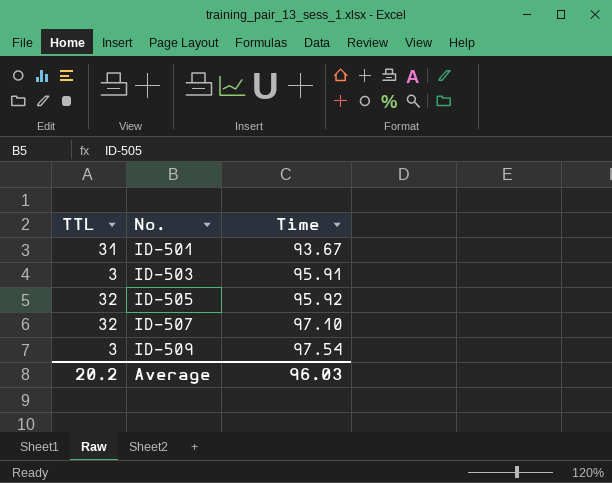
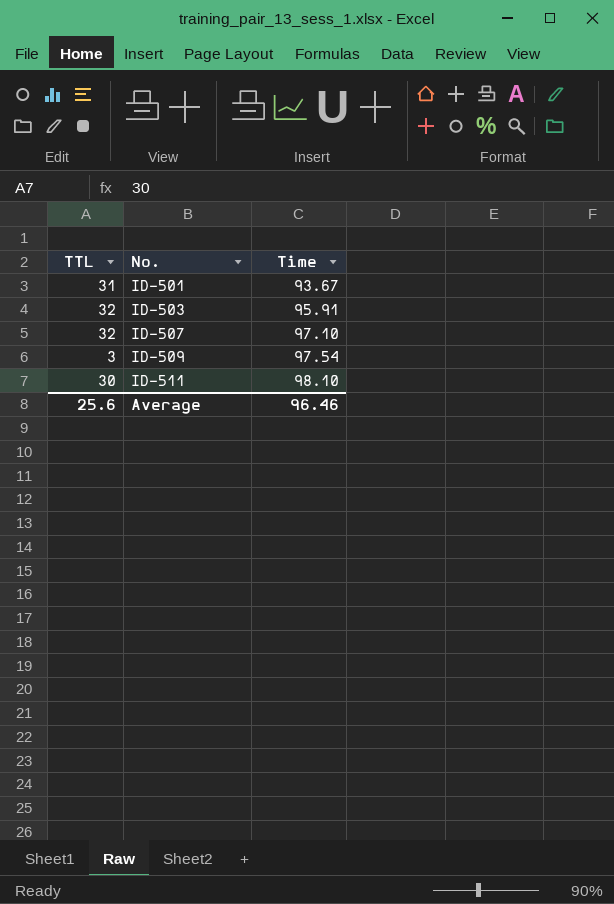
row ID-505: 32 | 95.92 -> none
ID-503 | TTL: 3 -> 32
row ID-511: none -> 30 | 98.10
Average | TTL: 20.2 -> 25.6
Average | Time: 96.03 -> 96.46

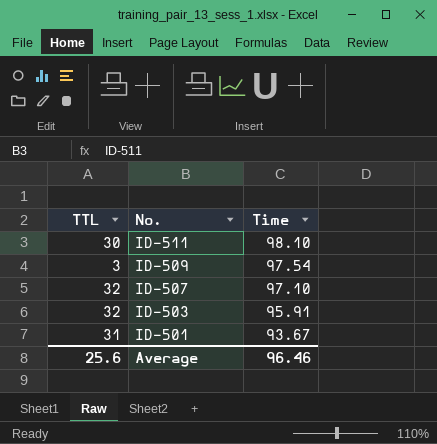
row order: No. ascending -> No. descending

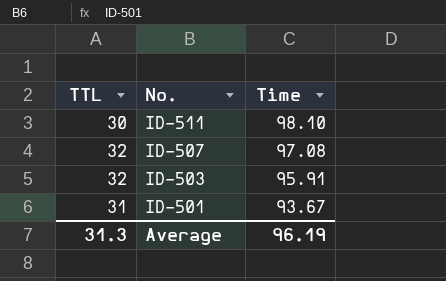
row ID-509: 3 | 97.54 -> none
ID-507 | Time: 97.10 -> 97.08
Average | TTL: 25.6 -> 31.3
Average | Time: 96.46 -> 96.19

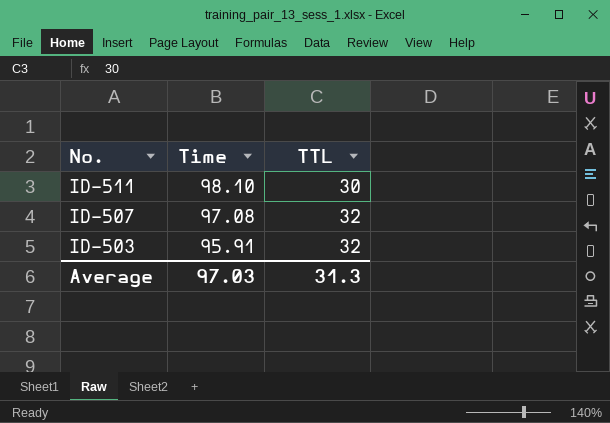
column TTL | position: 1 -> 3
row ID-501: 31 | 93.67 -> none
Average | Time: 96.19 -> 97.03

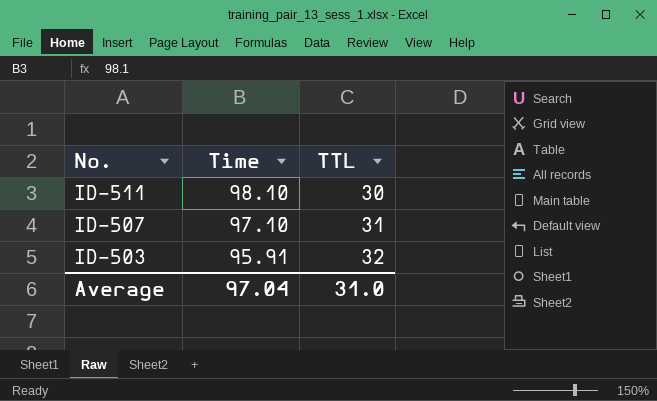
ID-507 | Time: 97.08 -> 97.10
ID-507 | TTL: 32 -> 31
Average | Time: 97.03 -> 97.04
Average | TTL: 31.3 -> 31.0

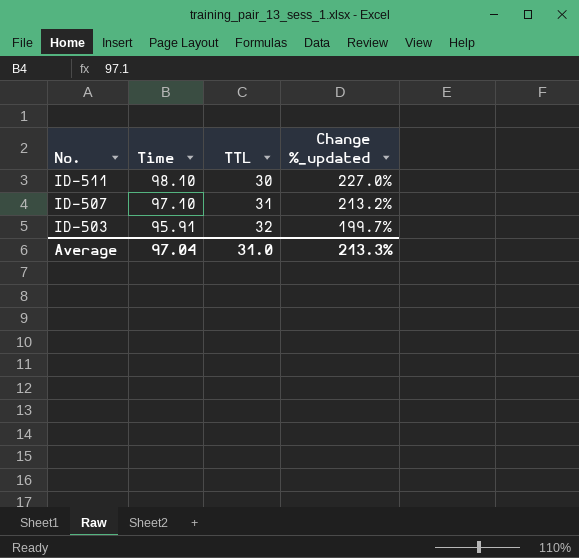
column Change %_updated | formula: none -> ([Time] - [TTL]) / [TTL]

